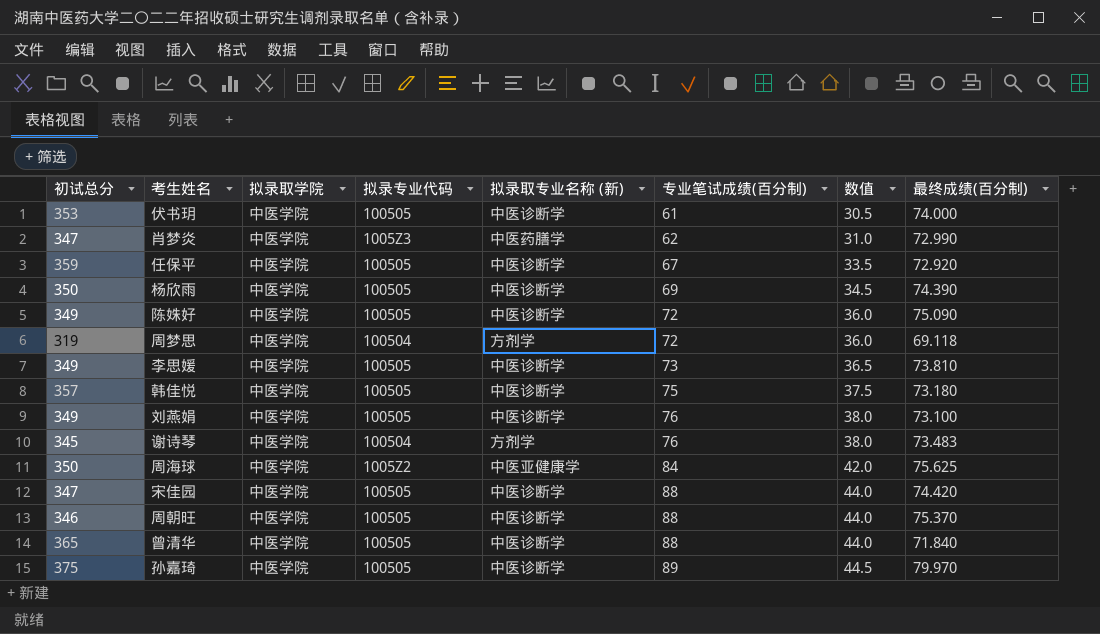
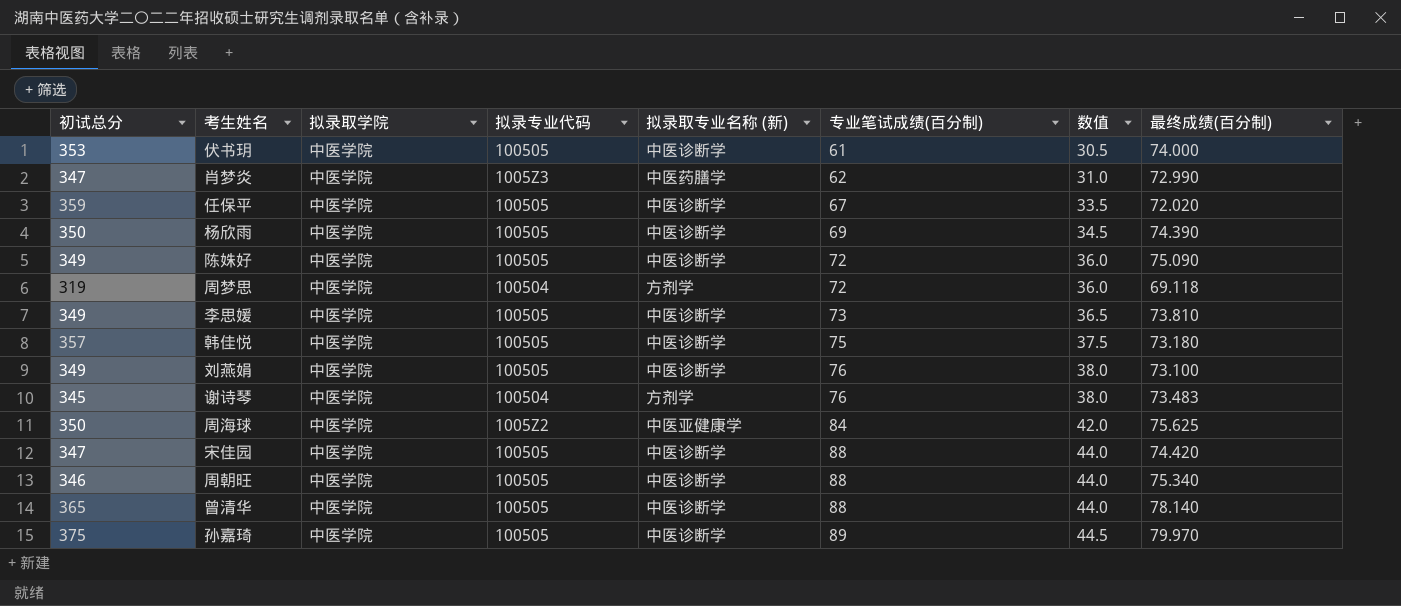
任保平 | 最终成绩(百分制): 72.920 -> 72.020
周朝旺 | 最终成绩(百分制): 75.370 -> 75.340
曾清华 | 最终成绩(百分制): 71.840 -> 78.140

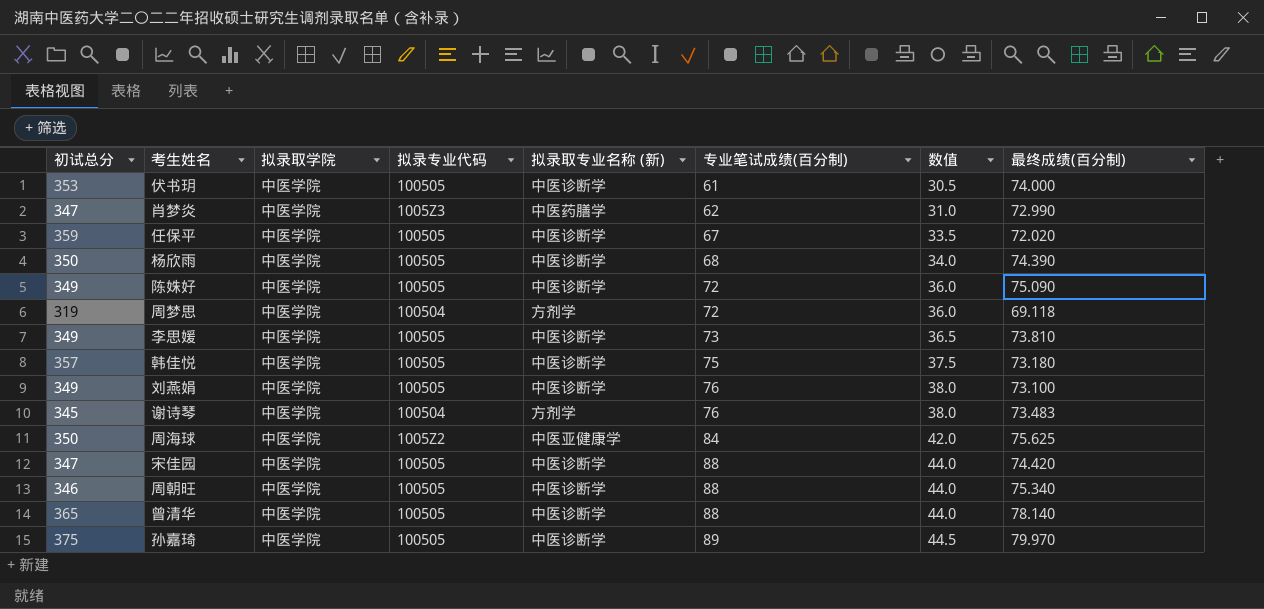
杨欣雨 | 专业笔试成绩(百分制): 69 -> 68
杨欣雨 | 数值: 34.5 -> 34.0

